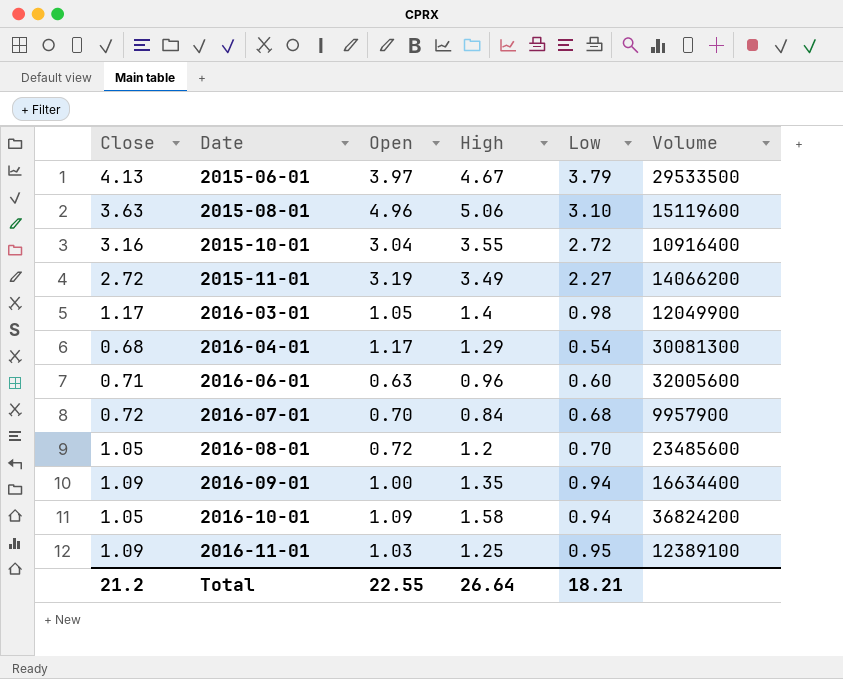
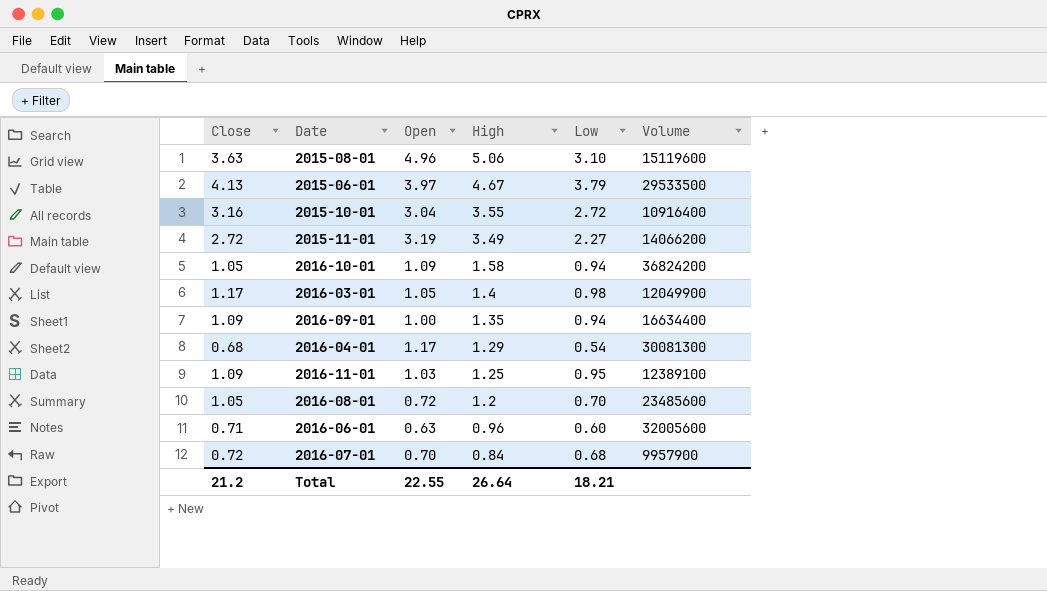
row order: Date ascending -> High descending

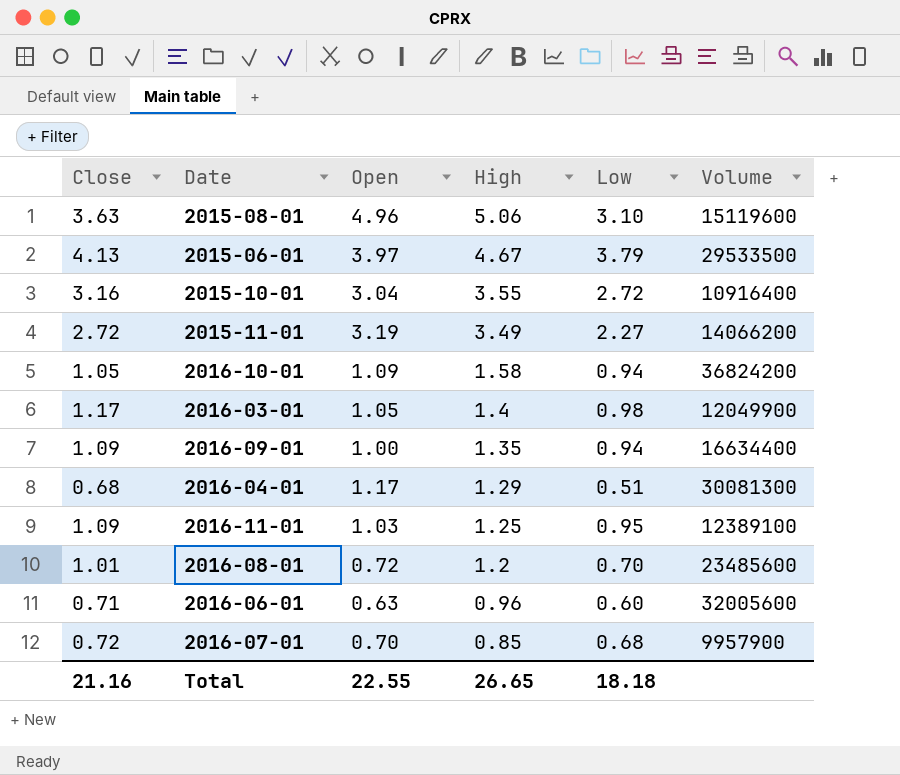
2016-04-01 | Low: 0.54 -> 0.51
2016-08-01 | Close: 1.05 -> 1.01
2016-07-01 | High: 0.84 -> 0.85
Total | Close: 21.2 -> 21.16
Total | High: 26.64 -> 26.65
Total | Low: 18.21 -> 18.18

